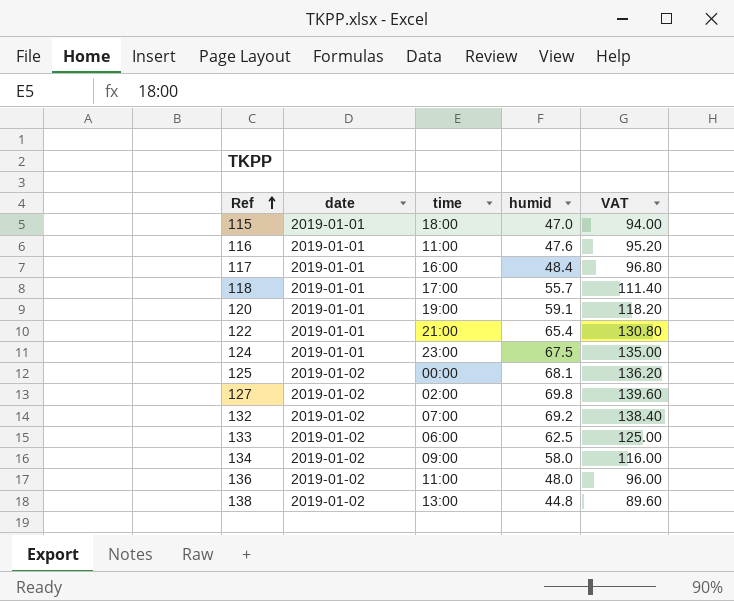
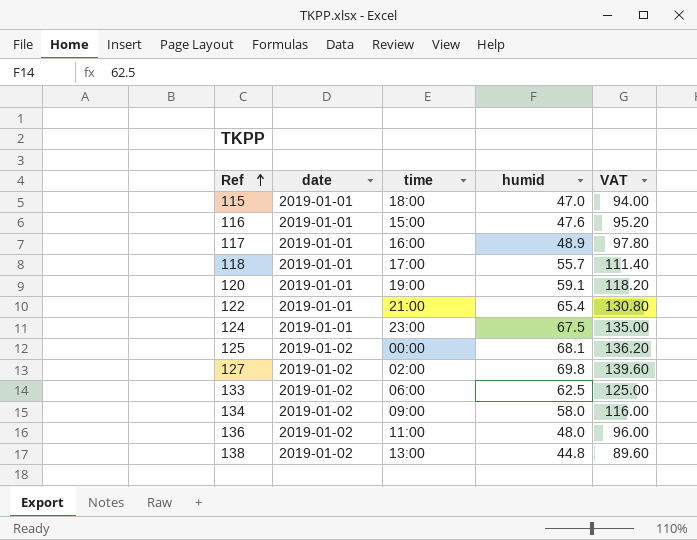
row 132: 2019-01-02 | 07:00 | 69.2 | 138.40 -> none
116 | time: 11:00 -> 15:00
117 | humid: 48.4 -> 48.9
117 | VAT: 96.80 -> 97.80

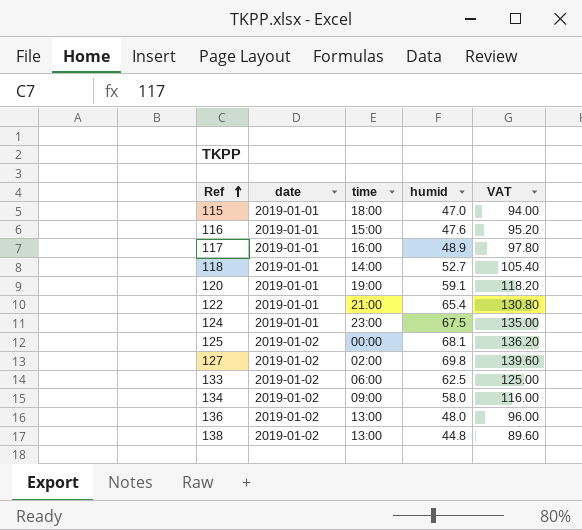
118 | time: 17:00 -> 14:00
118 | humid: 55.7 -> 52.7
118 | VAT: 111.40 -> 105.40
136 | time: 11:00 -> 13:00

